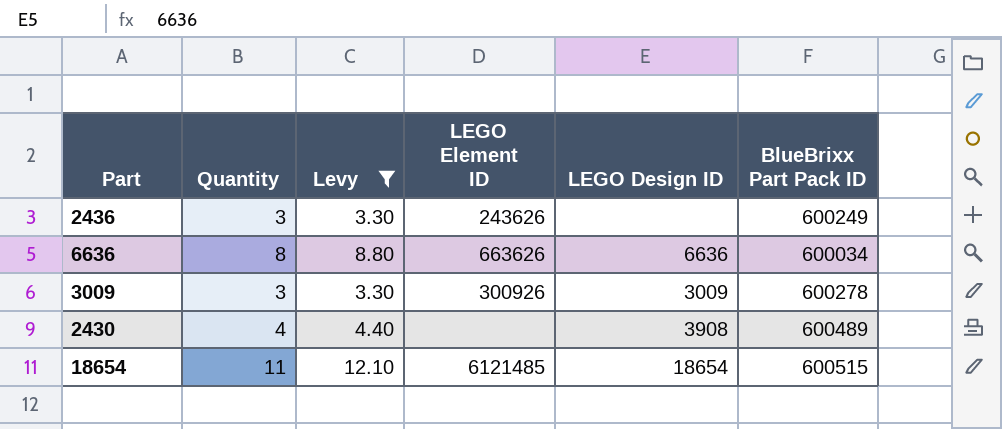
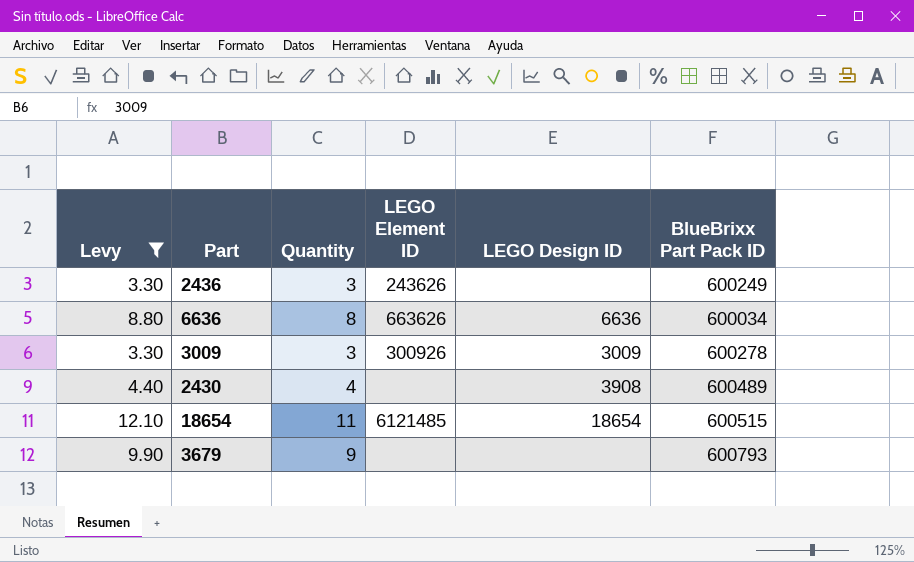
column Levy | position: 3 -> 1
row 3679: none -> 9.90 | 9 | none | none | 600793

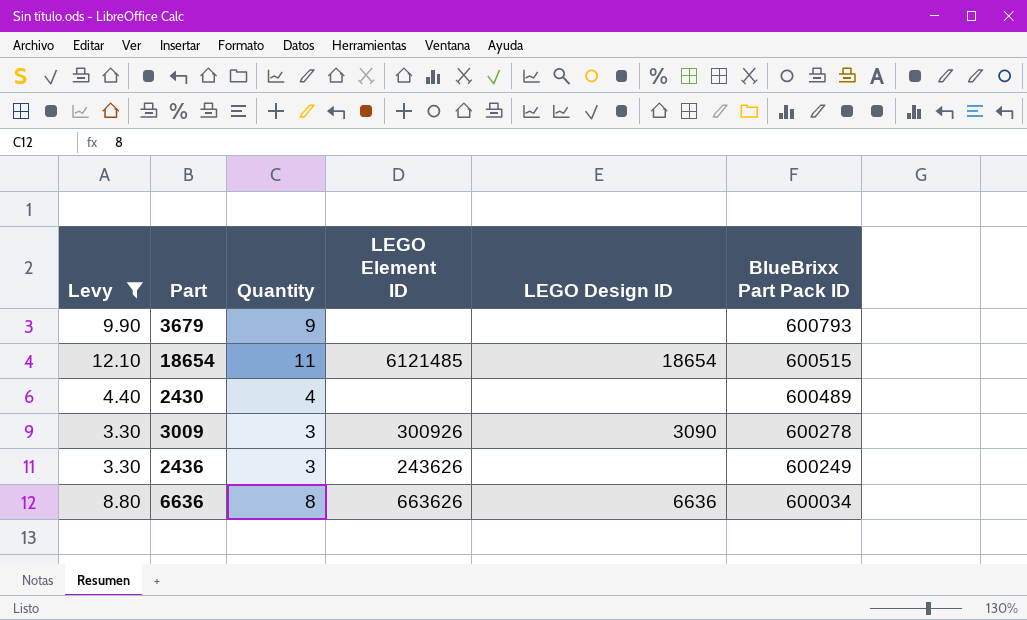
row order: none -> BlueBrixx Part Pack ID descending
2430 | LEGO Design ID: 3908 -> none
3009 | LEGO Design ID: 3009 -> 3090

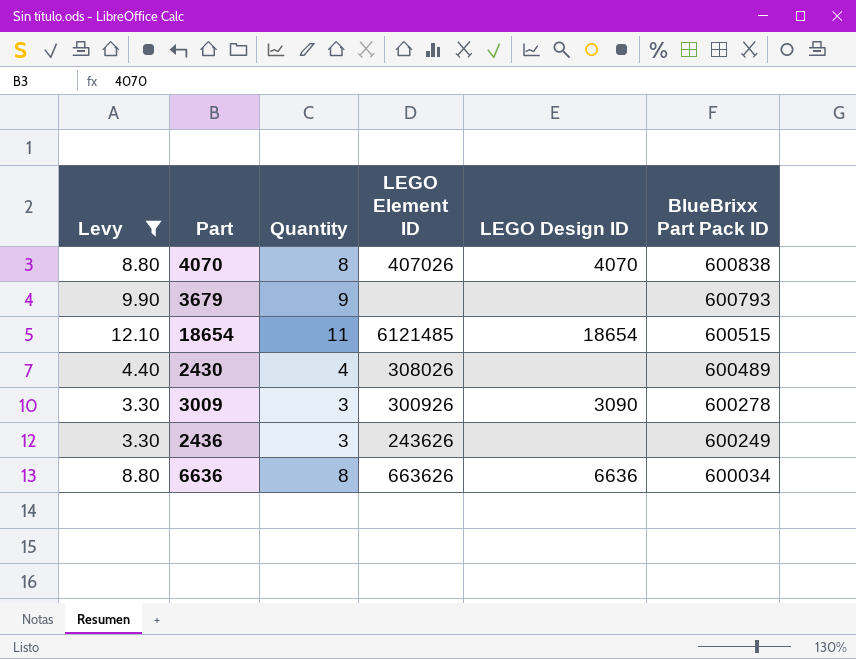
row 4070: none -> 8.80 | 8 | 407026 | 4070 | 600838
2430 | LEGO Element ID: none -> 308026

